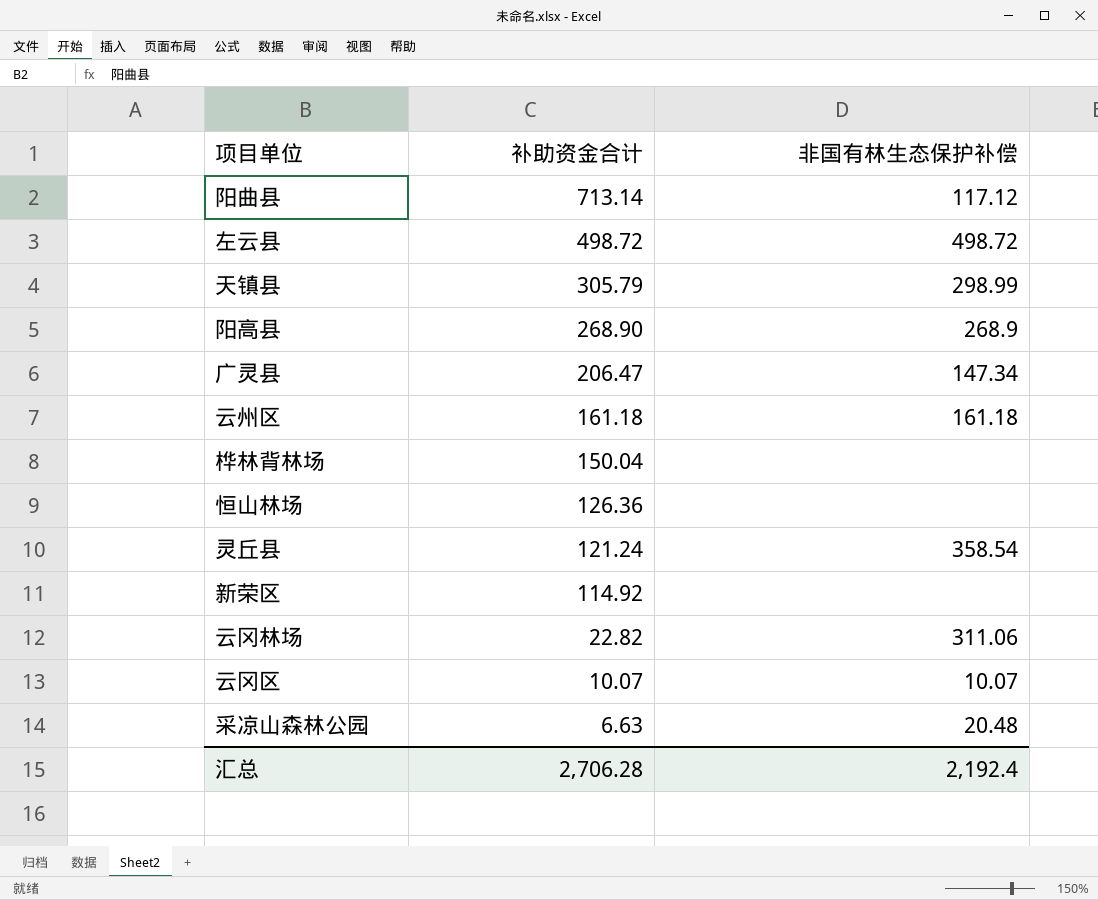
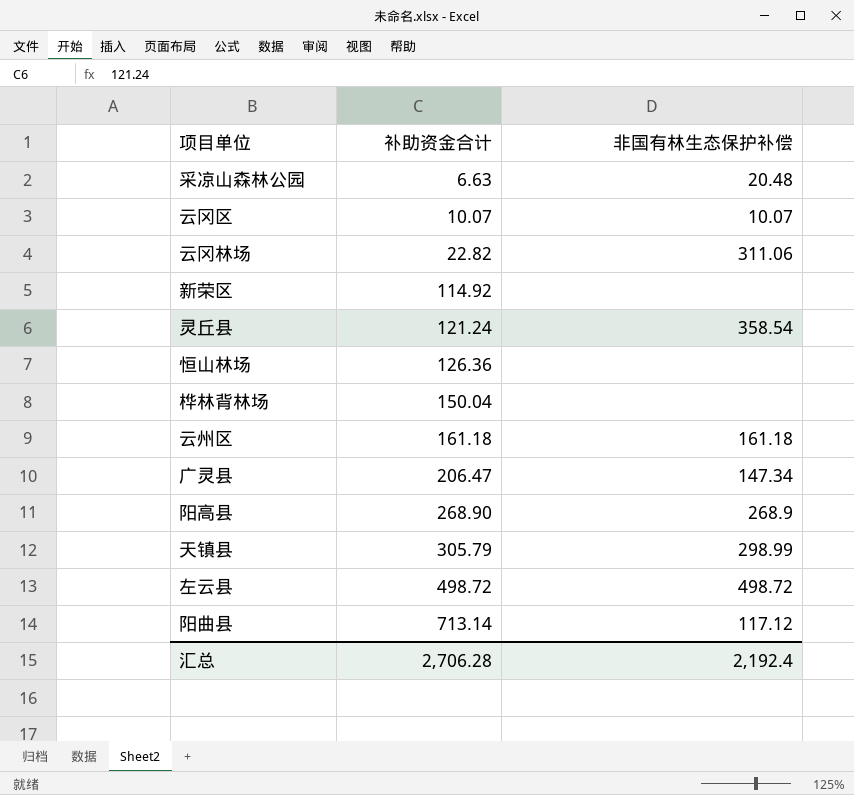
row order: 补助资金合计 descending -> 补助资金合计 ascending

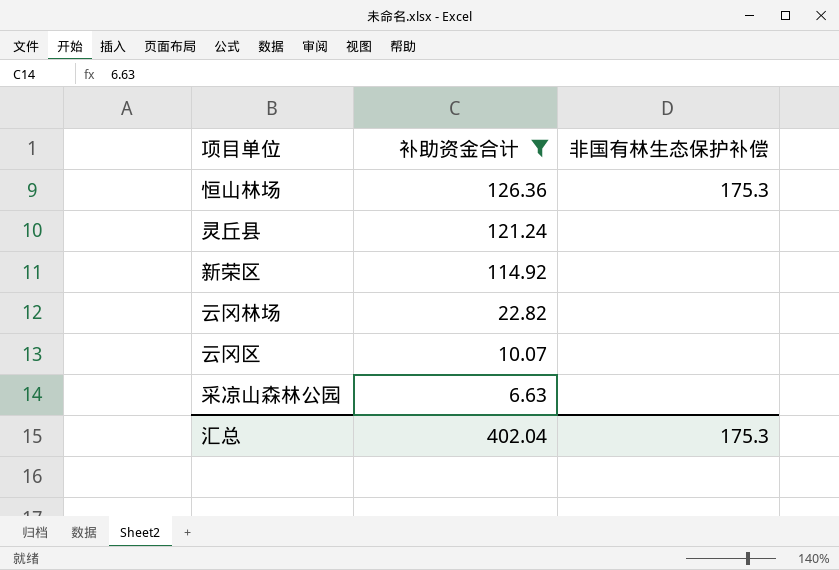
filter: none -> 补助资金合计 <= 126.36
row order: 补助资金合计 ascending -> 补助资金合计 descending
恒山林场 | 非国有林生态保护补偿: none -> 175.3
灵丘县 | 非国有林生态保护补偿: 358.54 -> none
云冈林场 | 非国有林生态保护补偿: 311.06 -> none
云冈区 | 非国有林生态保护补偿: 10.07 -> none
采凉山森林公园 | 非国有林生态保护补偿: 20.48 -> none
汇总 | 补助资金合计: 2,706.28 -> 402.04
汇总 | 非国有林生态保护补偿: 2,192.4 -> 175.3

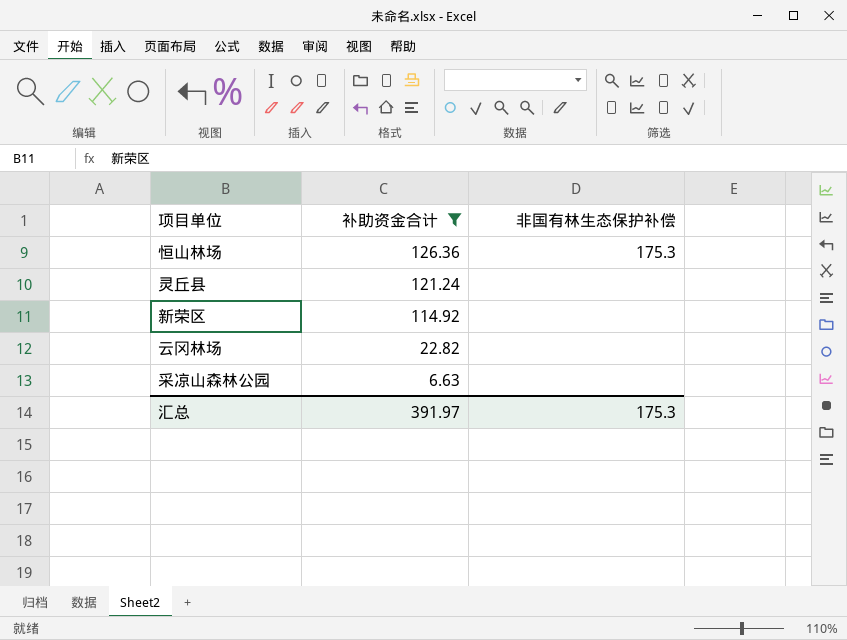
row 云冈区: 10.07 | none -> none
汇总 | 补助资金合计: 402.04 -> 391.97

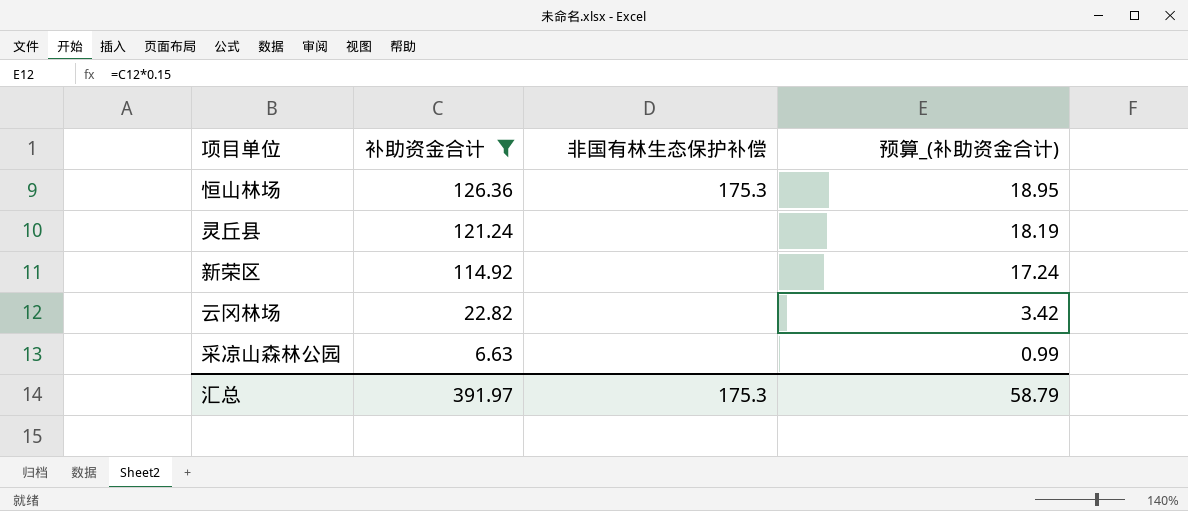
column 预算_(补助资金合计) | formula: none -> [补助资金合计] * 0.15

